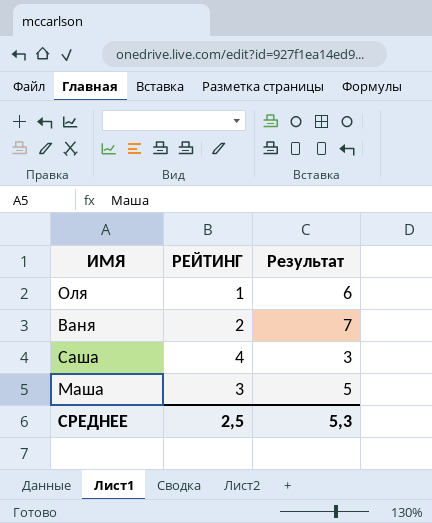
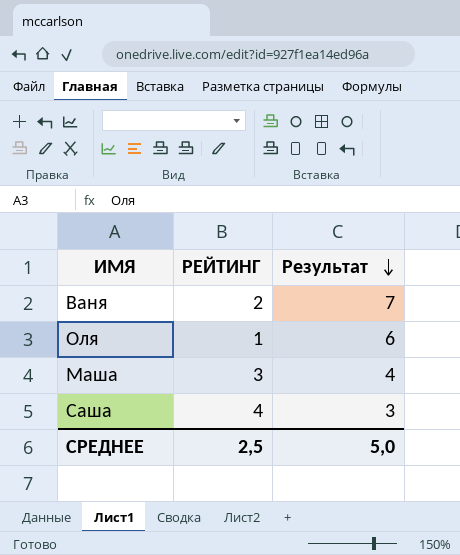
row order: none -> Результат descending
Маша | Результат: 5 -> 4
СРЕДНЕЕ | Результат: 5,3 -> 5,0

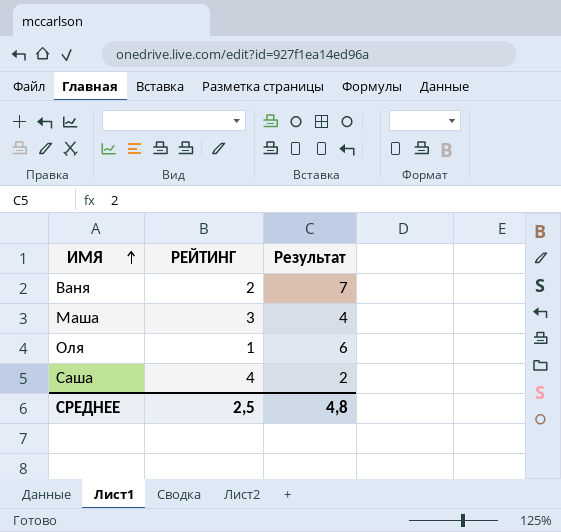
row order: Результат descending -> ИМЯ ascending
Саша | Результат: 3 -> 2
СРЕДНЕЕ | Результат: 5,0 -> 4,8

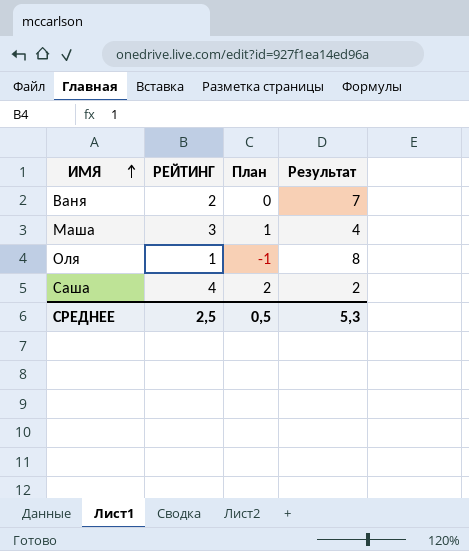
column План | formula: none -> [РЕЙТИНГ] - 2
Оля | Результат: 6 -> 8
СРЕДНЕЕ | Результат: 4,8 -> 5,3

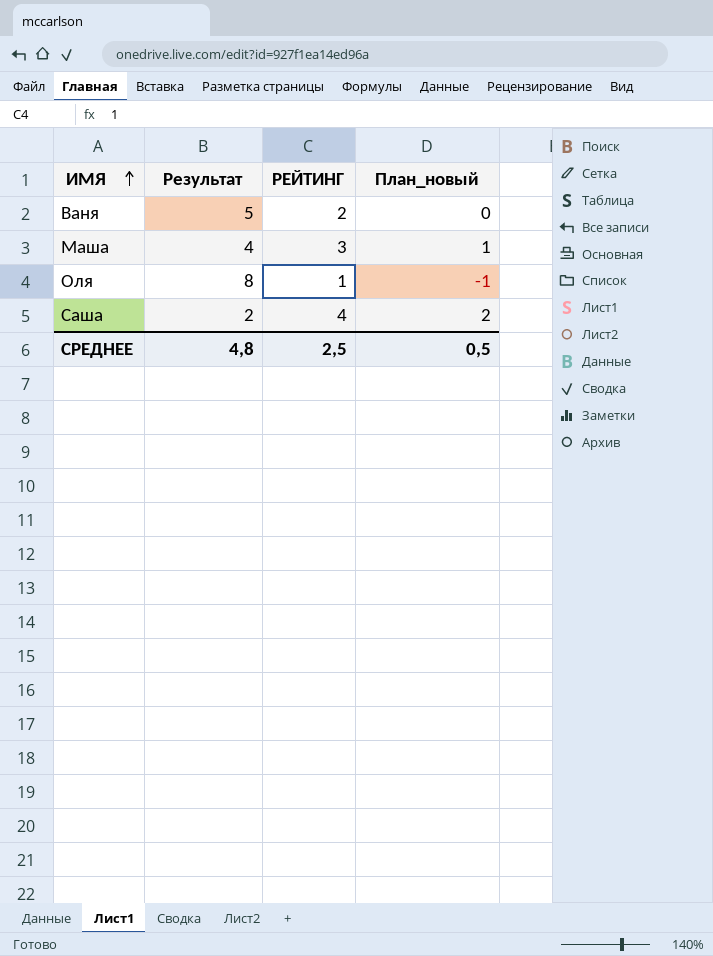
column Результат | position: 4 -> 2
column name: План -> План_новый
Ваня | Результат: 7 -> 5
СРЕДНЕЕ | Результат: 5,3 -> 4,8

